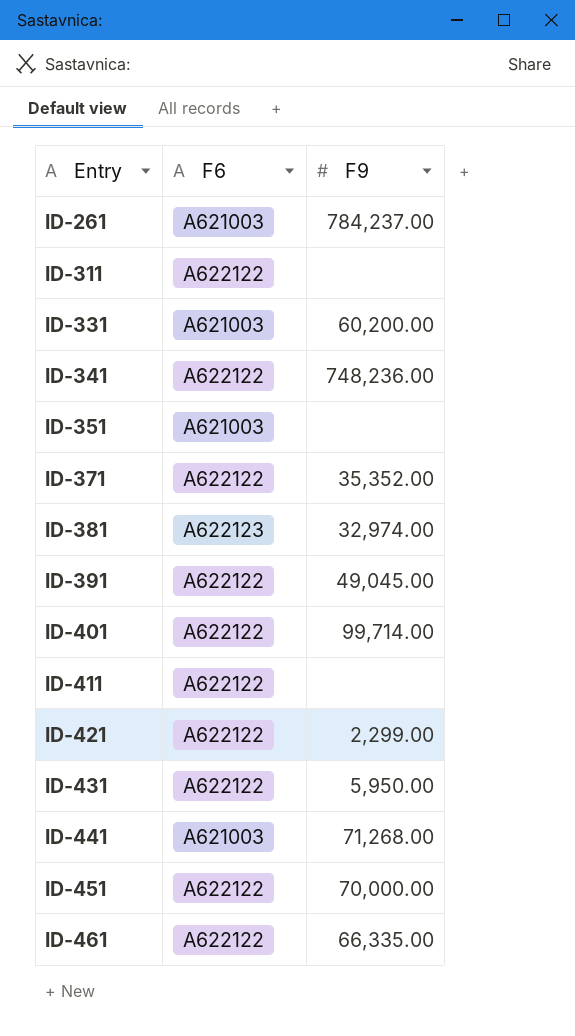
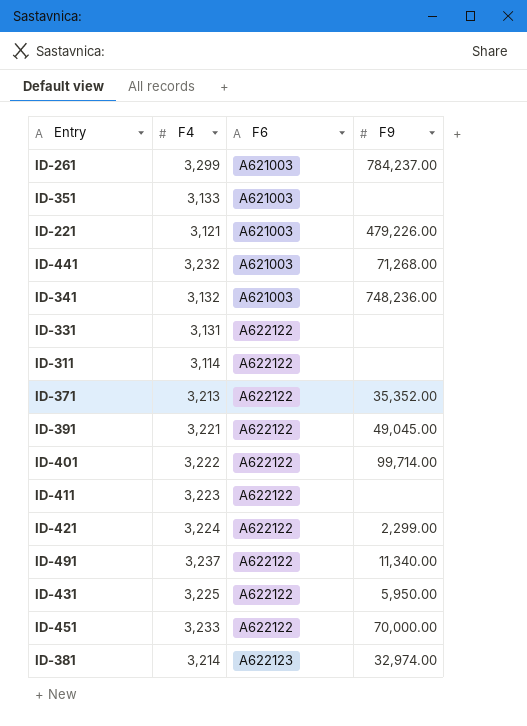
row order: Entry ascending -> F6 ascending
column F4 | position: none -> 2
row ID-461: A622122 | 66,335.00 -> none
row ID-221: none -> 3,121 | A621003 | 479,226.00
ID-341 | F6: A622122 -> A621003
ID-331 | F6: A621003 -> A622122
ID-331 | F9: 60,200.00 -> none
row ID-491: none -> 3,237 | A622122 | 11,340.00

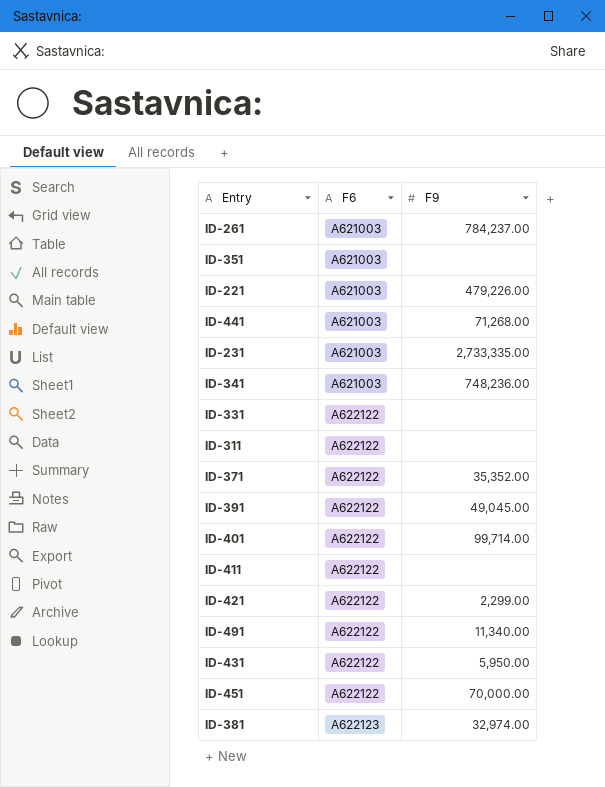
column F4 | position: 2 -> none
row ID-231: none -> A621003 | 2,733,335.00

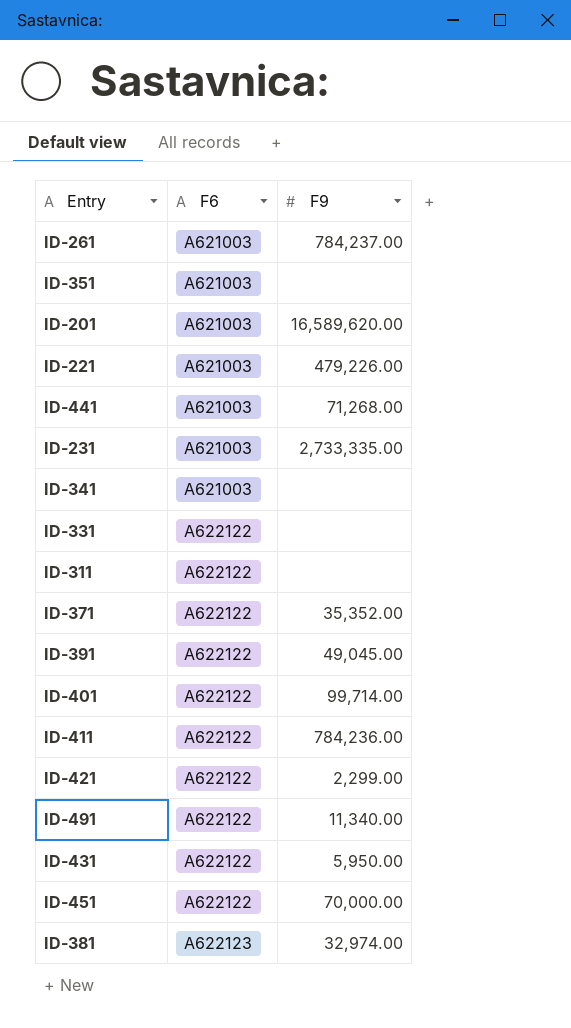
row ID-201: none -> A621003 | 16,589,620.00
ID-341 | F9: 748,236.00 -> none
ID-411 | F9: none -> 784,236.00

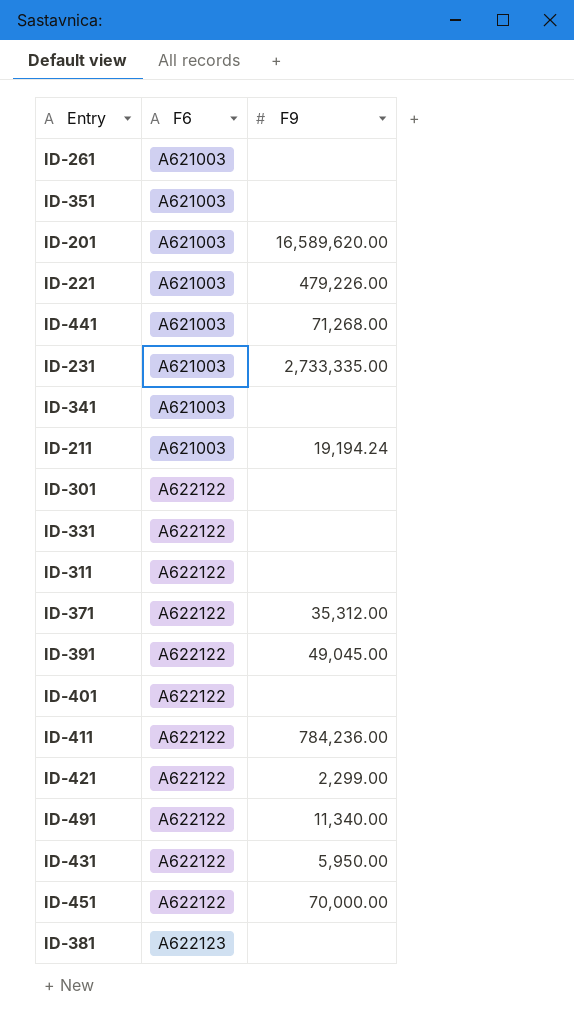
ID-261 | F9: 784,237.00 -> none
row ID-211: none -> A621003 | 19,194.24
row ID-301: none -> A622122 | none
ID-371 | F9: 35,352.00 -> 35,312.00
ID-401 | F9: 99,714.00 -> none
ID-381 | F9: 32,974.00 -> none

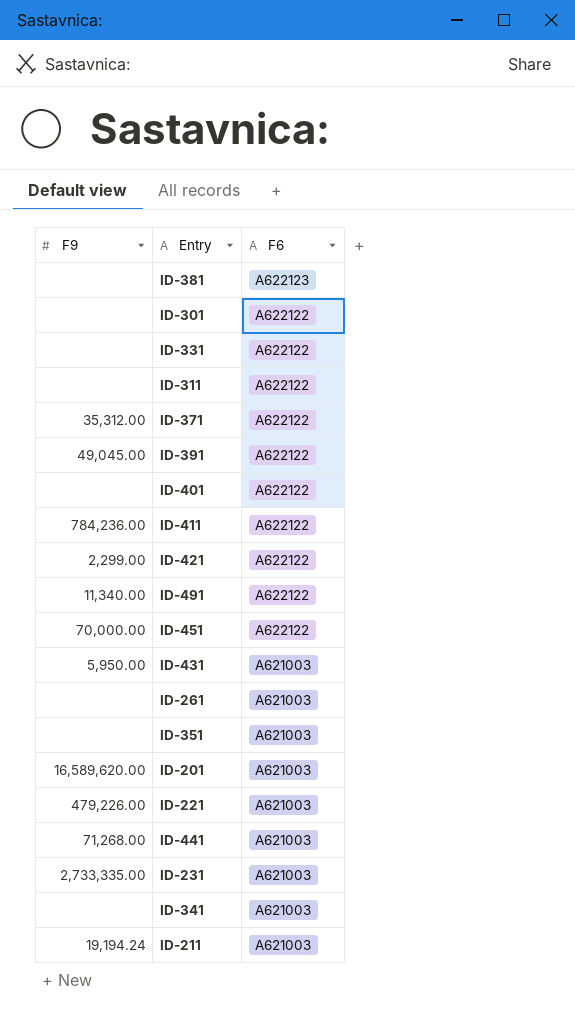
row order: F6 ascending -> F6 descending
column F9 | position: 3 -> 1
ID-431 | F6: A622122 -> A621003

